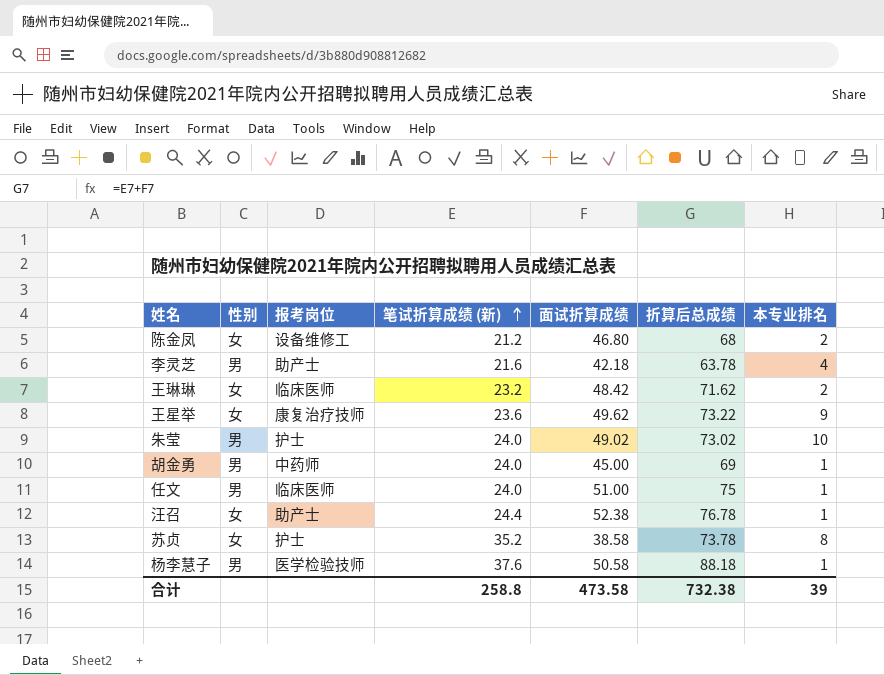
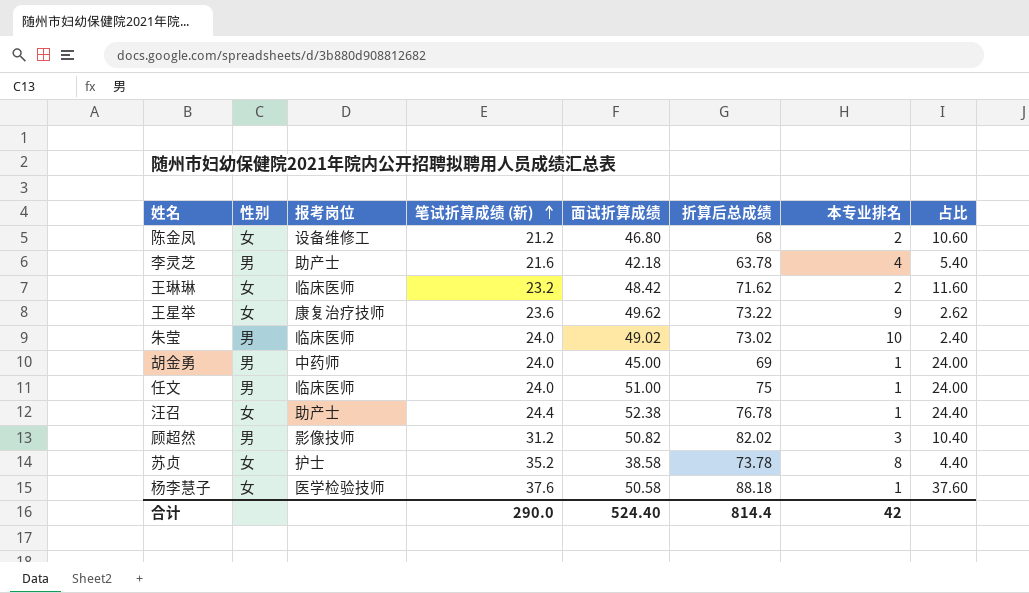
column 占比 | formula: none -> [笔试折算成绩 (新)] / [本专业排名]
朱莹 | 报考岗位: 护士 -> 临床医师
row 顾超然: none -> 男 | 影像技师 | 31.2 | 50.82 | 82.02 | 3 | 10.40
杨李慧子 | 性别: 男 -> 女
合计 | 笔试折算成绩 (新): 258.8 -> 290.0
合计 | 面试折算成绩: 473.58 -> 524.40
合计 | 折算后总成绩: 732.38 -> 814.4
合计 | 本专业排名: 39 -> 42

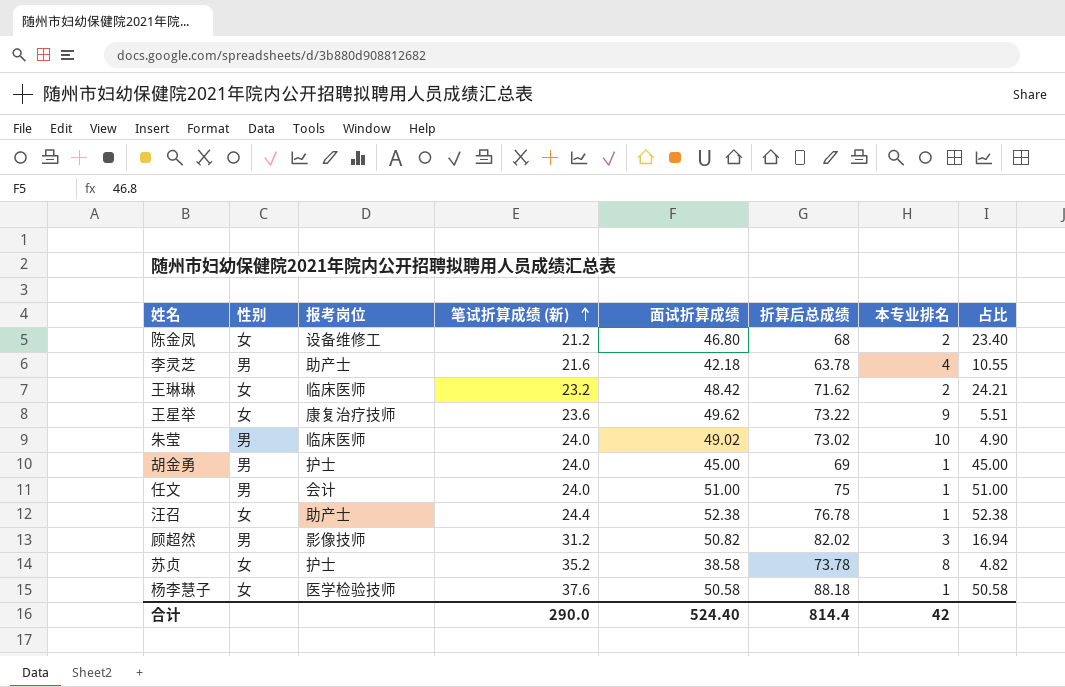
column 占比 | formula: [笔试折算成绩 (新)] / [本专业排名] -> [面试折算成绩] / [本专业排名]
胡金勇 | 报考岗位: 中药师 -> 护士
任文 | 报考岗位: 临床医师 -> 会计

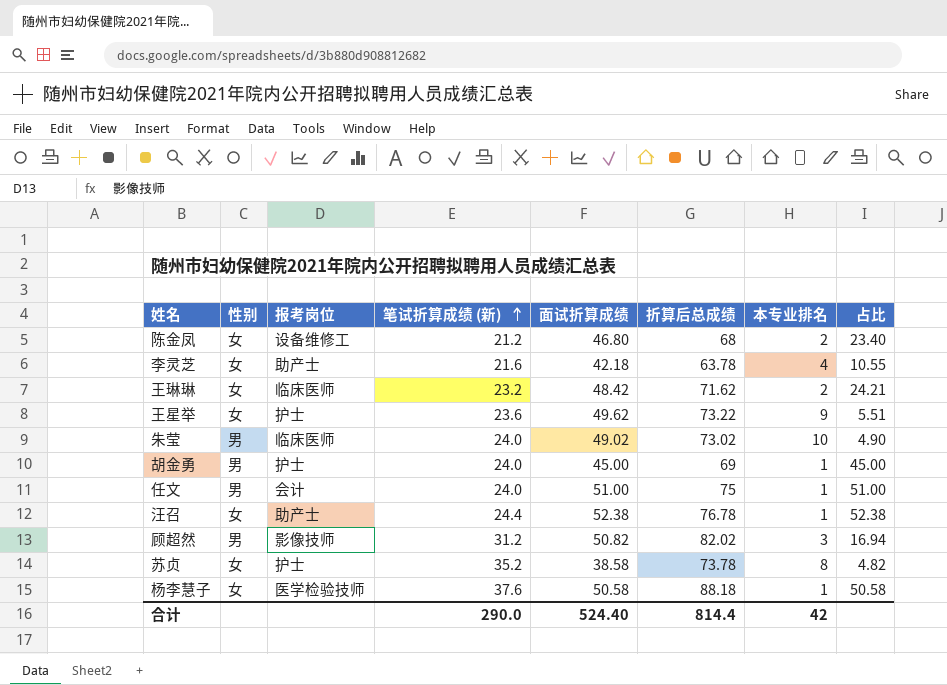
李灵芝 | 性别: 男 -> 女
王星举 | 报考岗位: 康复治疗技师 -> 护士

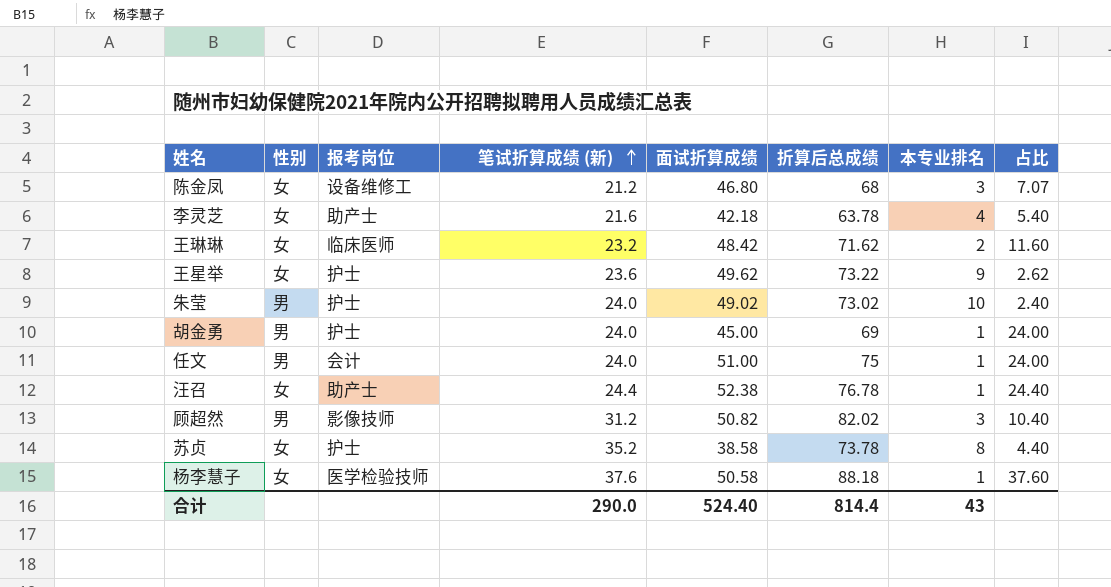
column 占比 | formula: [面试折算成绩] / [本专业排名] -> [笔试折算成绩 (新)] / [本专业排名]
陈金凤 | 本专业排名: 2 -> 3
朱莹 | 报考岗位: 临床医师 -> 护士
合计 | 本专业排名: 42 -> 43

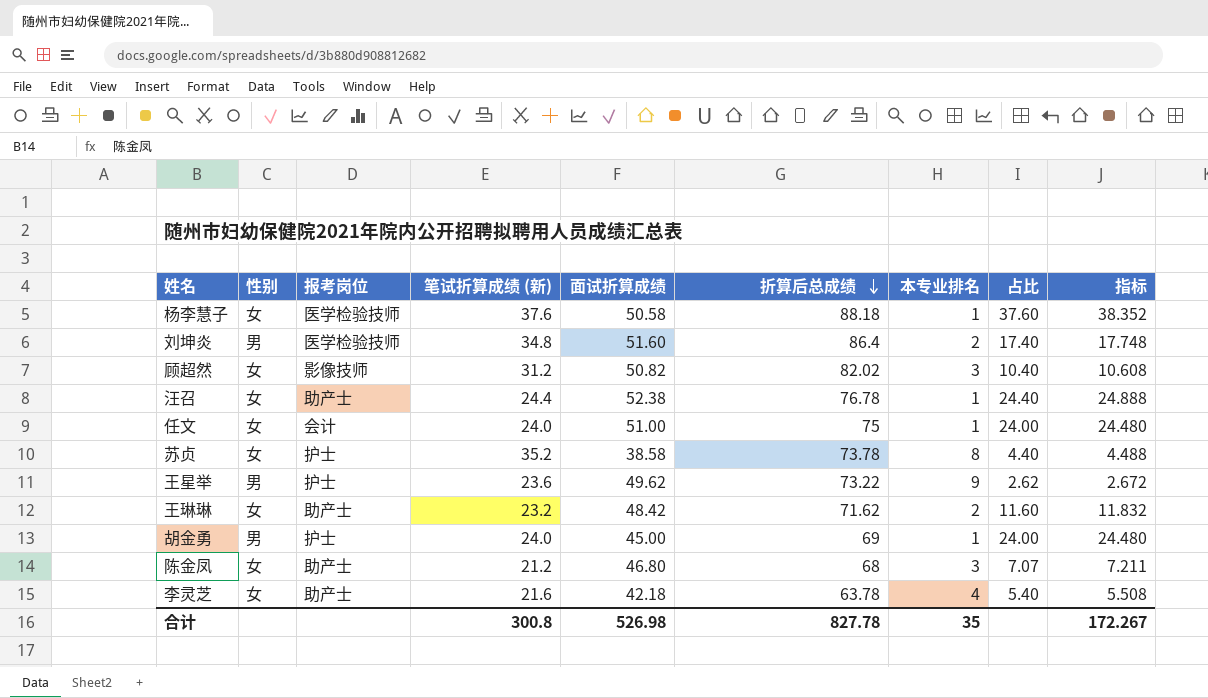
row order: 笔试折算成绩 (新) ascending -> 折算后总成绩 descending
column 指标 | formula: none -> [占比] * 1.02
row 朱莹: 男 | 护士 | 24.0 | 49.02 | 73.02 | 10 | 2.40 -> none
row 刘坤炎: none -> 男 | 医学检验技师 | 34.8 | 51.60 | 86.4 | 2 | 17.40 | 17.748
顾超然 | 性别: 男 -> 女
任文 | 性别: 男 -> 女
王星举 | 性别: 女 -> 男
王琳琳 | 报考岗位: 临床医师 -> 助产士
陈金凤 | 报考岗位: 设备维修工 -> 助产士
合计 | 笔试折算成绩 (新): 290.0 -> 300.8
合计 | 面试折算成绩: 524.40 -> 526.98
合计 | 折算后总成绩: 814.4 -> 827.78
合计 | 本专业排名: 43 -> 35

